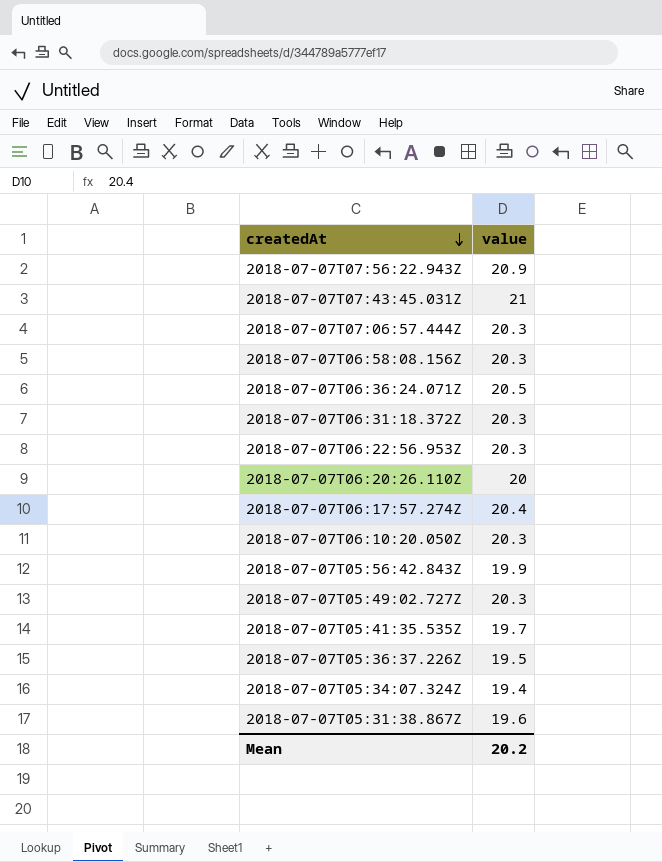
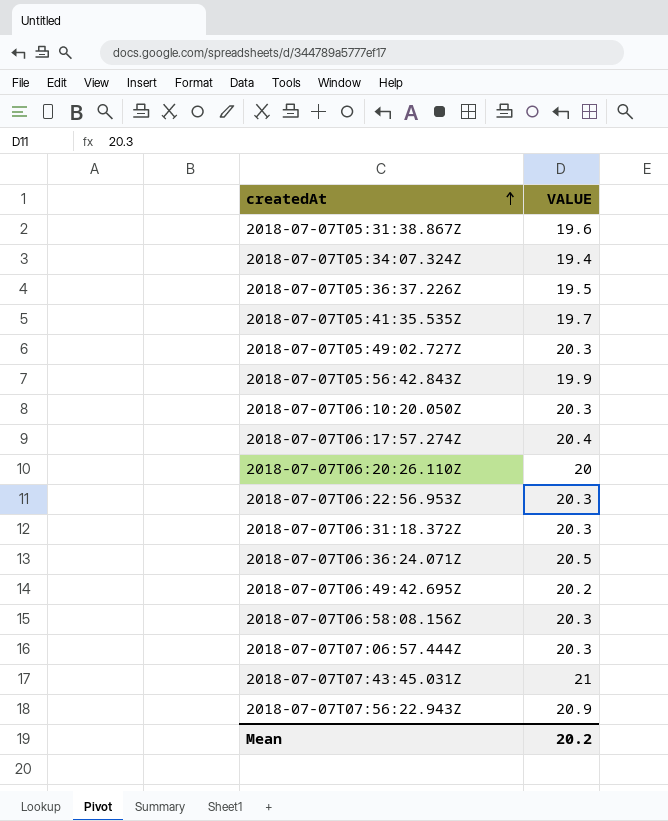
row order: createdAt descending -> createdAt ascending
column name: value -> VALUE
row 2018-07-07T06:49:42.695Z: none -> 20.2

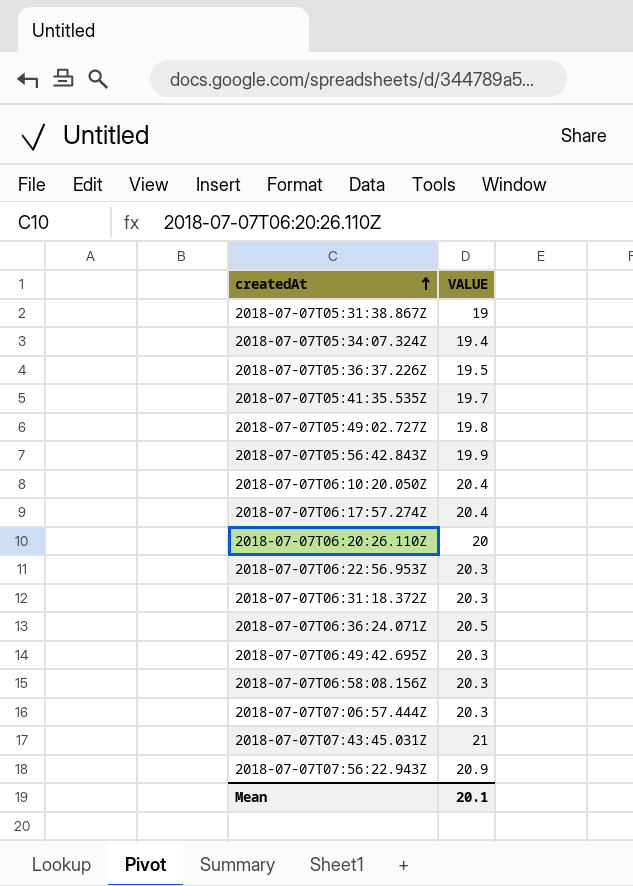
2018-07-07T05:31:38.867Z | VALUE: 19.6 -> 19
2018-07-07T05:49:02.727Z | VALUE: 20.3 -> 19.8
2018-07-07T06:10:20.050Z | VALUE: 20.3 -> 20.4
2018-07-07T06:49:42.695Z | VALUE: 20.2 -> 20.3
Mean | VALUE: 20.2 -> 20.1

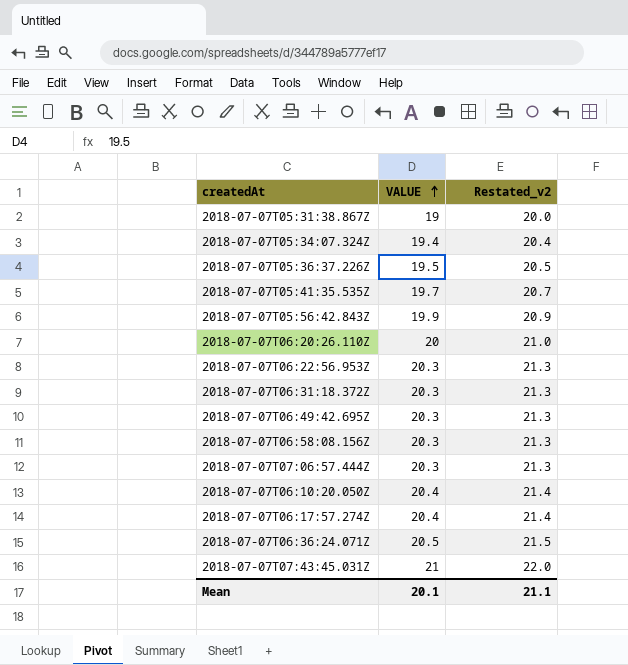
row order: createdAt ascending -> VALUE ascending
column Restated_v2 | formula: none -> [VALUE] + 1
row 2018-07-07T05:49:02.727Z: 19.8 -> none
row 2018-07-07T07:56:22.943Z: 20.9 -> none

